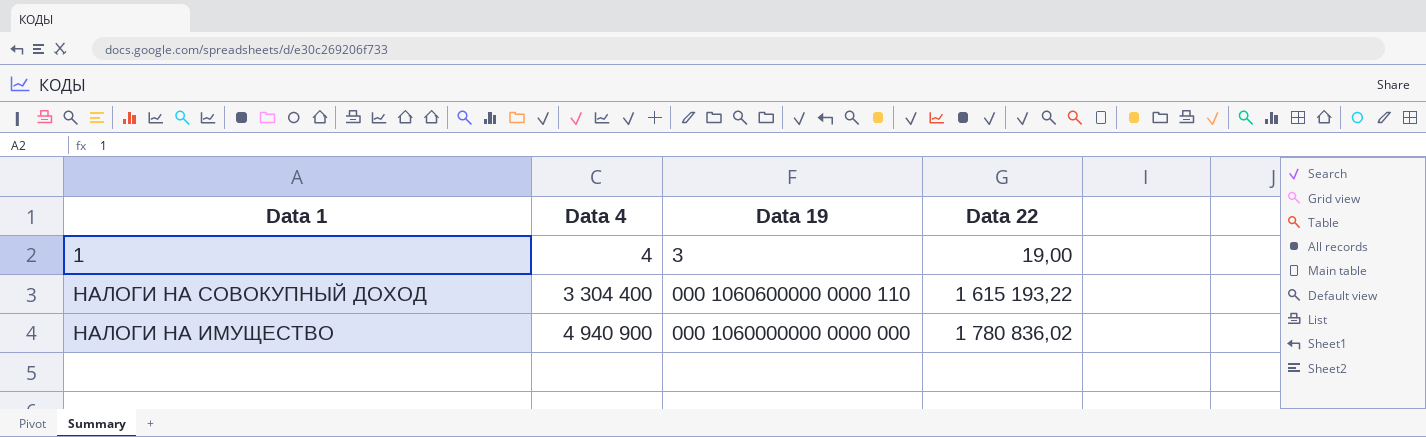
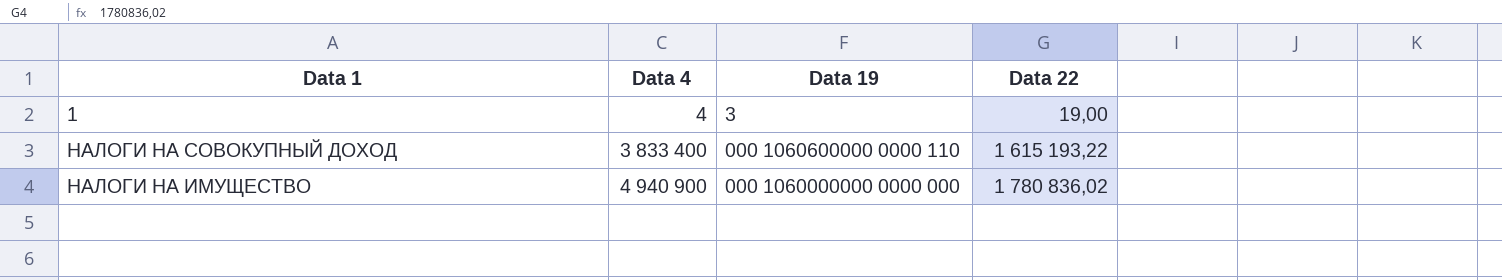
НАЛОГИ НА СОВОКУПНЫЙ ДОХОД | Data 4: 3 304 400 -> 3 833 400

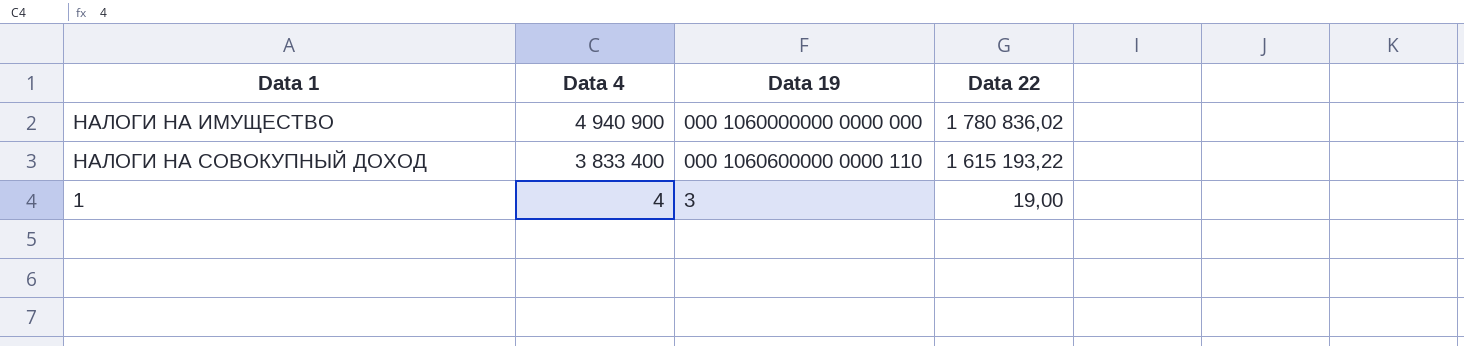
row order: Data 4 ascending -> Data 4 descending

